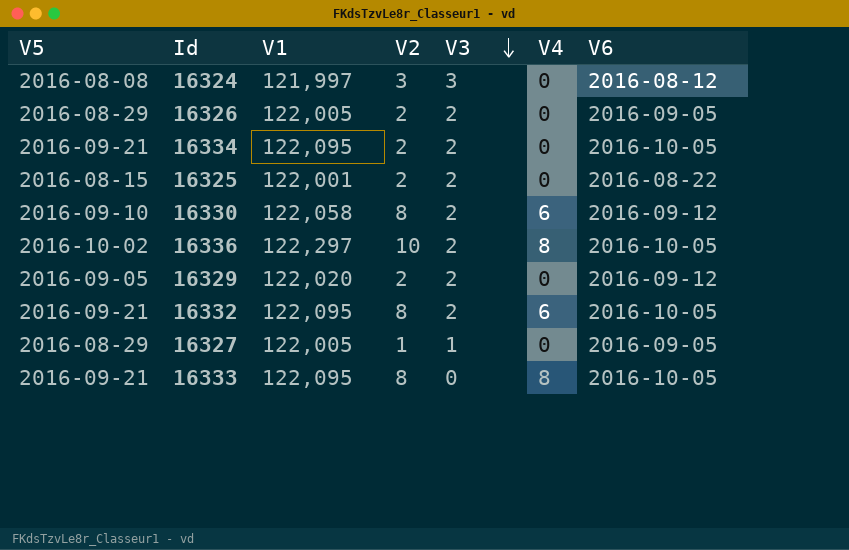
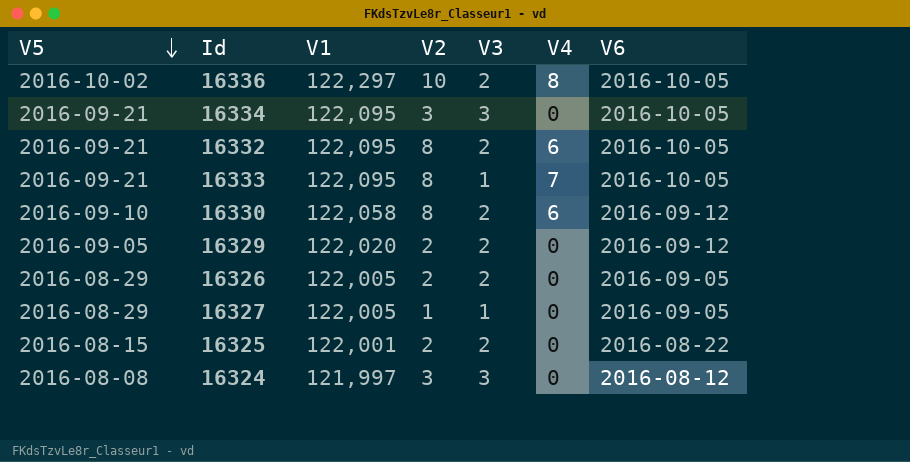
row order: V3 descending -> V5 descending
16334 | V2: 2 -> 3
16334 | V3: 2 -> 3
16333 | V3: 0 -> 1
16333 | V4: 8 -> 7

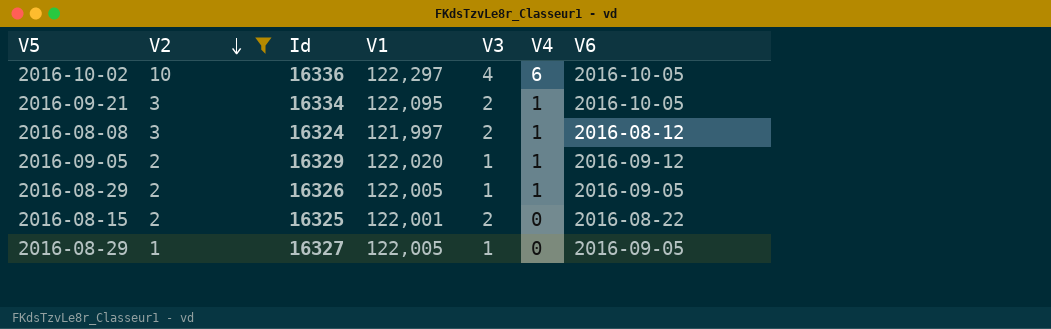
filter: none -> V2 != 8
row order: V5 descending -> V2 descending
column V2 | position: 4 -> 2
16336 | V3: 2 -> 4
16336 | V4: 8 -> 6
16334 | V3: 3 -> 2
16334 | V4: 0 -> 1
16324 | V3: 3 -> 2
16324 | V4: 0 -> 1
16329 | V3: 2 -> 1
16329 | V4: 0 -> 1
16326 | V3: 2 -> 1
16326 | V4: 0 -> 1

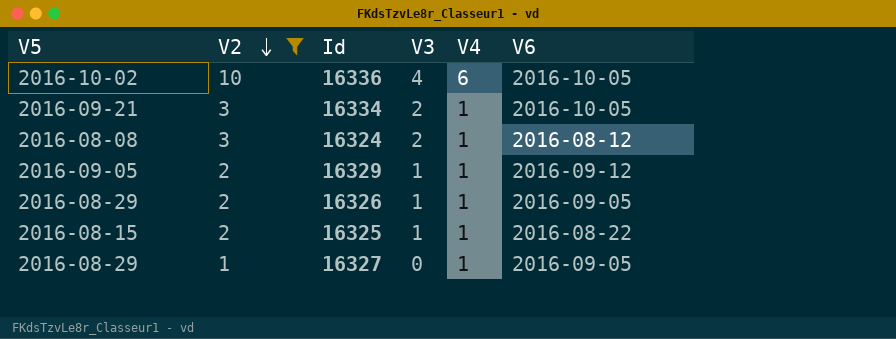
column V1 | position: 4 -> none
16325 | V3: 2 -> 1
16325 | V4: 0 -> 1
16327 | V3: 1 -> 0
16327 | V4: 0 -> 1

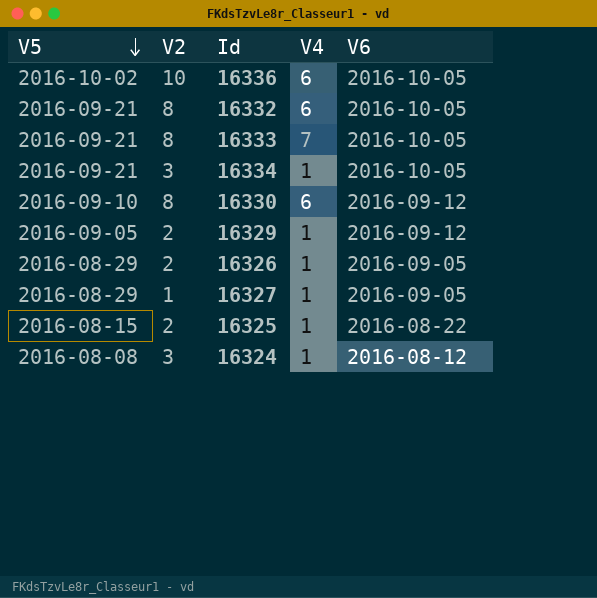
filter: V2 != 8 -> none
row order: V2 descending -> V5 descending
column V3 | formula: [V2] - [V4] -> none

